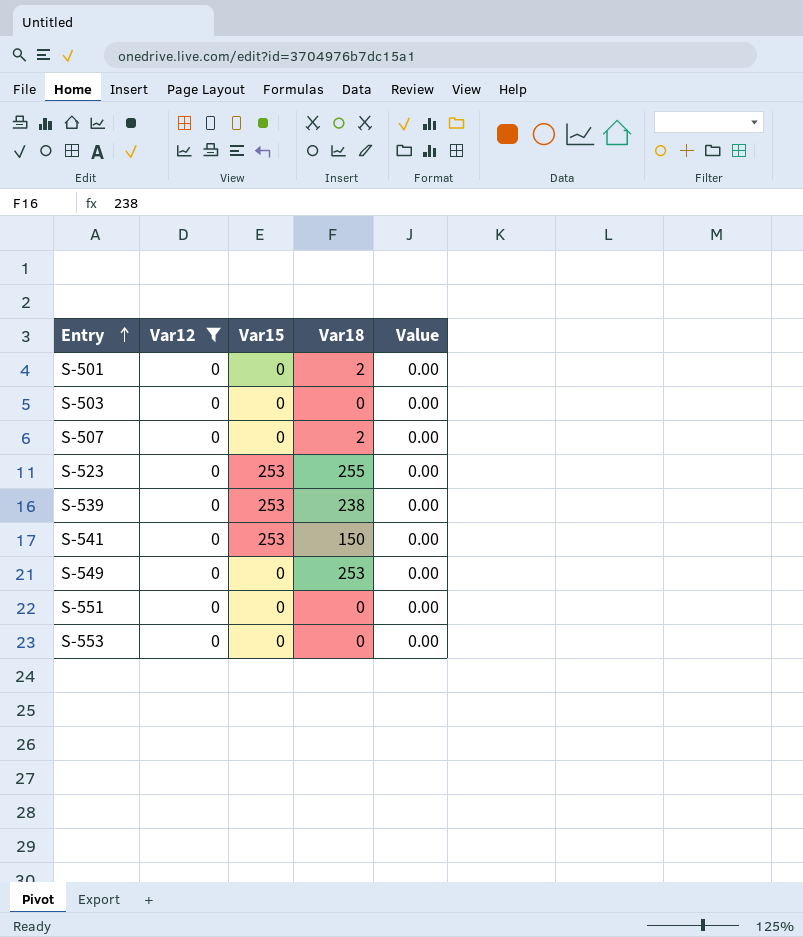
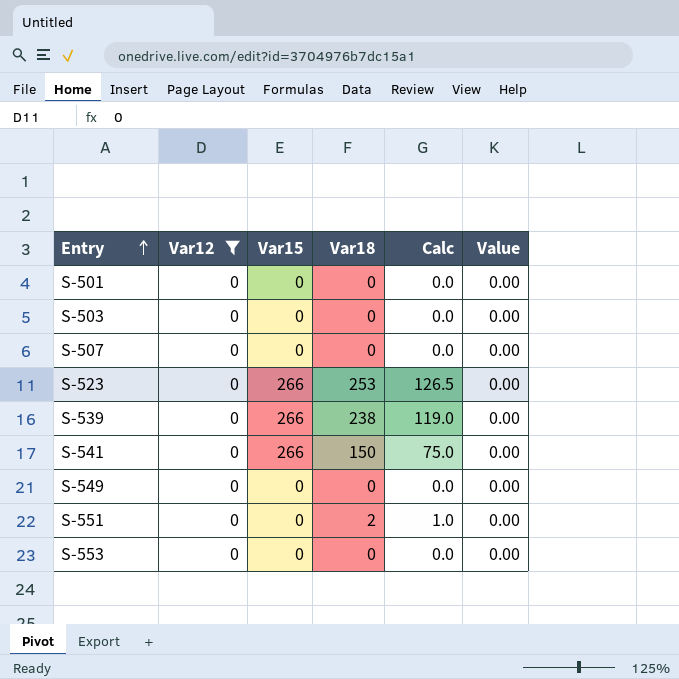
column Calc | formula: none -> [Var18] * 0.5
S-501 | Var18: 2 -> 0
S-507 | Var18: 2 -> 0
S-523 | Var15: 253 -> 266
S-523 | Var18: 255 -> 253
S-539 | Var15: 253 -> 266
S-541 | Var15: 253 -> 266
S-549 | Var18: 253 -> 0
S-551 | Var18: 0 -> 2

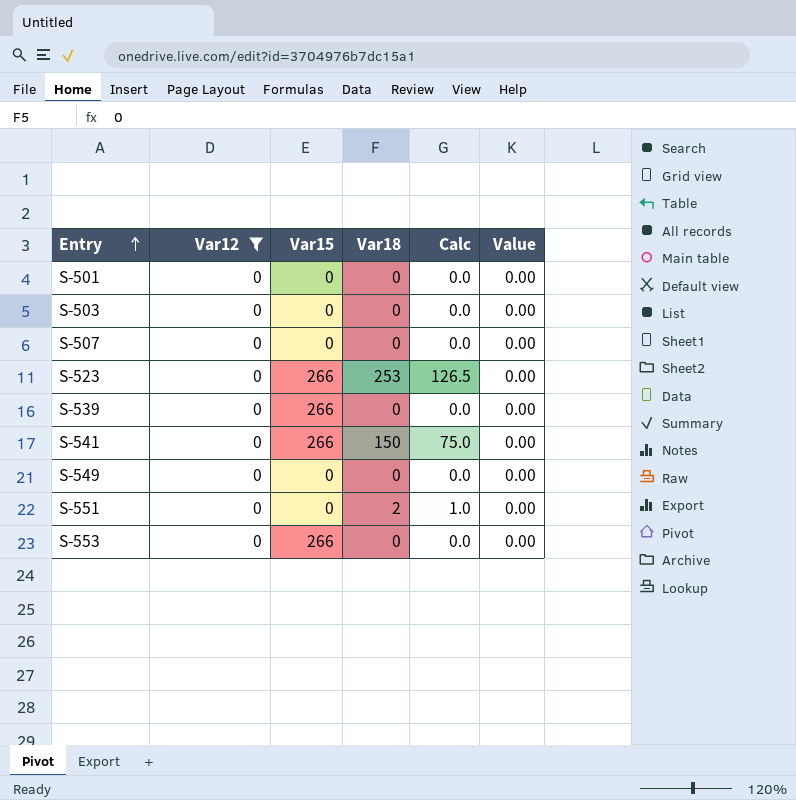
S-539 | Var18: 238 -> 0
S-539 | Calc: 119.0 -> 0.0
S-553 | Var15: 0 -> 266

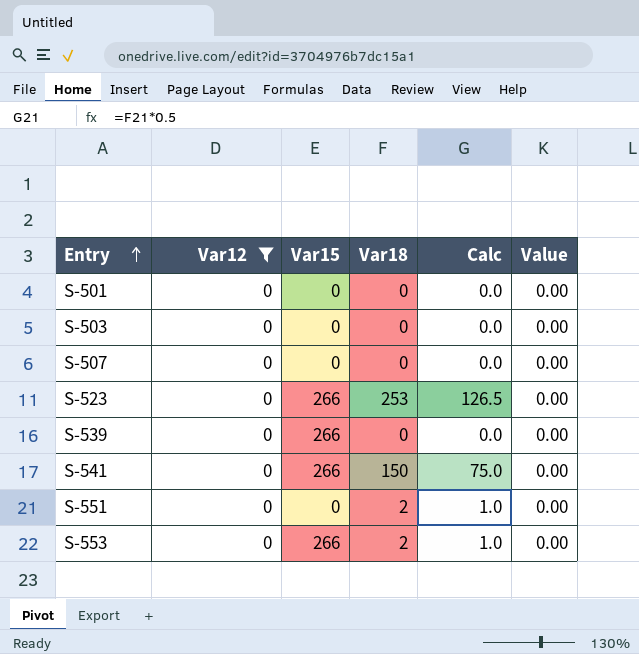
row S-549: 0 | 0 | 0 | 0.0 | 0.00 -> none
S-553 | Var18: 0 -> 2
S-553 | Calc: 0.0 -> 1.0

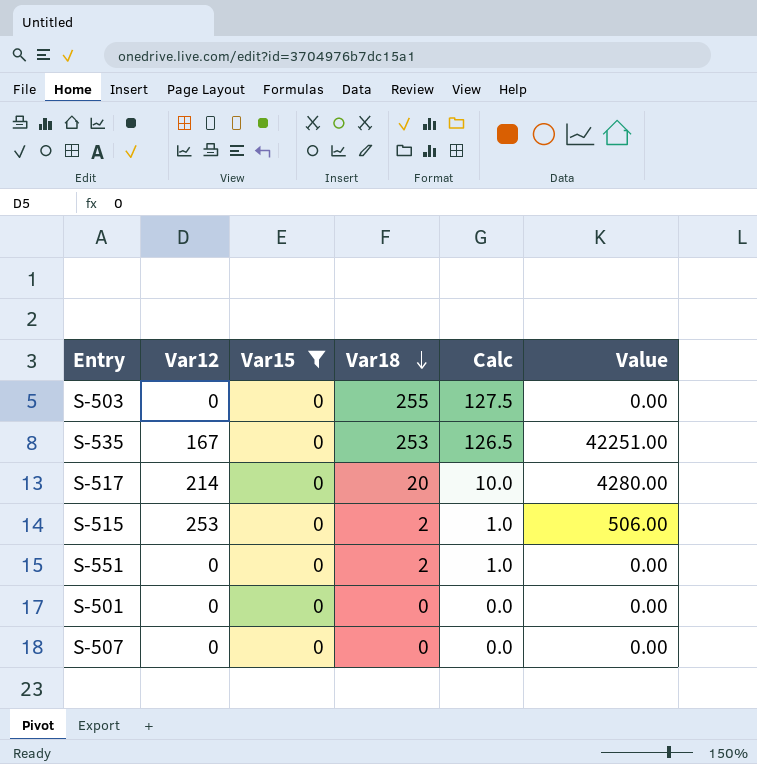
filter: Var12 = 0 -> Var15 = 0
row order: Entry ascending -> Var18 descending
S-503 | Var18: 0 -> 255
S-503 | Calc: 0.0 -> 127.5

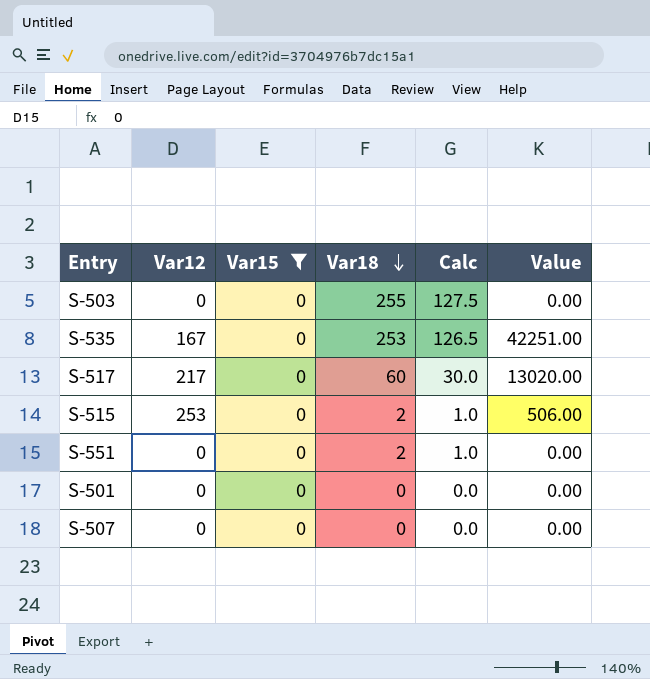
S-517 | Var12: 214 -> 217
S-517 | Var18: 20 -> 60
S-517 | Calc: 10.0 -> 30.0
S-517 | Value: 4280.00 -> 13020.00

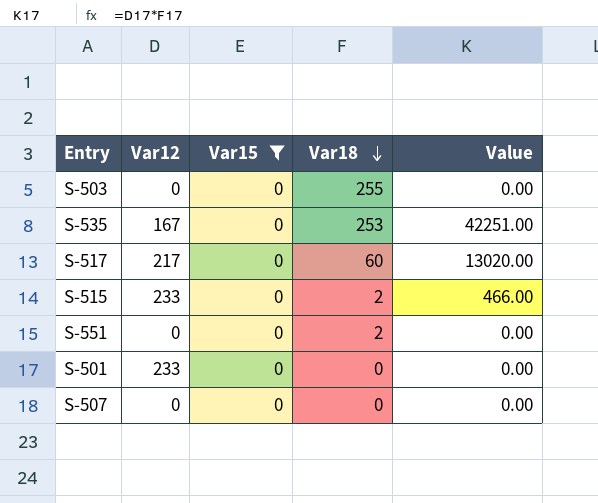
column Calc | formula: [Var18] * 0.5 -> none
S-515 | Var12: 253 -> 233
S-515 | Value: 506.00 -> 466.00
S-501 | Var12: 0 -> 233

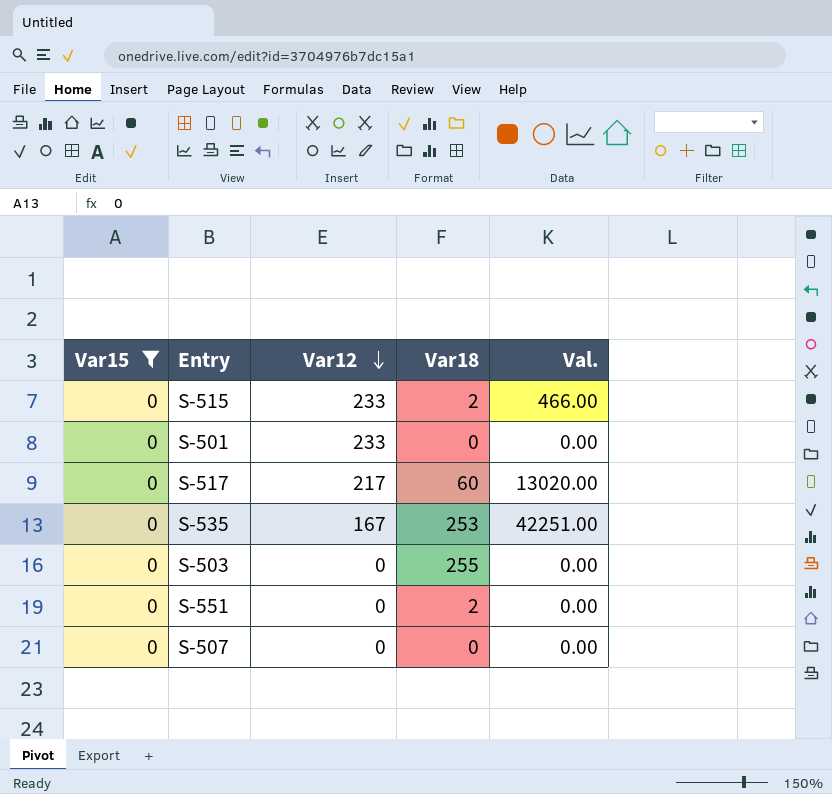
row order: Var18 descending -> Var12 descending
column Var15 | position: 3 -> 1
column name: Value -> Val.

